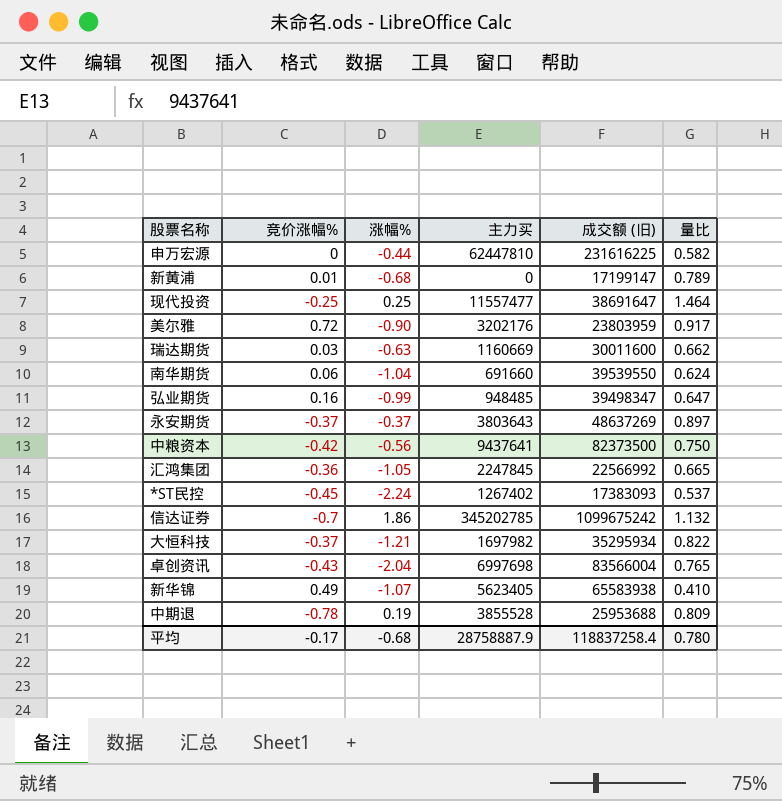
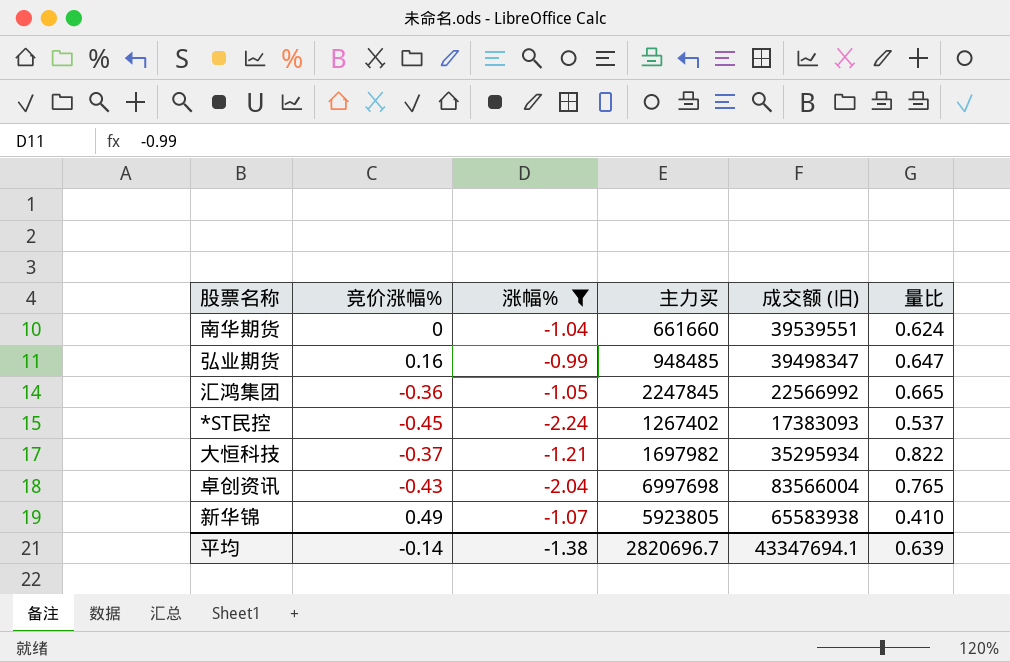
filter: none -> 涨幅% <= -0.99
南华期货 | 竞价涨幅%: 0.06 -> 0
南华期货 | 主力买: 691660 -> 661660
南华期货 | 成交额 (旧): 39539550 -> 39539551
新华锦 | 主力买: 5623405 -> 5923805
平均 | 竞价涨幅%: -0.17 -> -0.14
平均 | 涨幅%: -0.68 -> -1.38
平均 | 主力买: 28758887.9 -> 2820696.7
平均 | 成交额 (旧): 118837258.4 -> 43347694.1
平均 | 量比: 0.780 -> 0.639

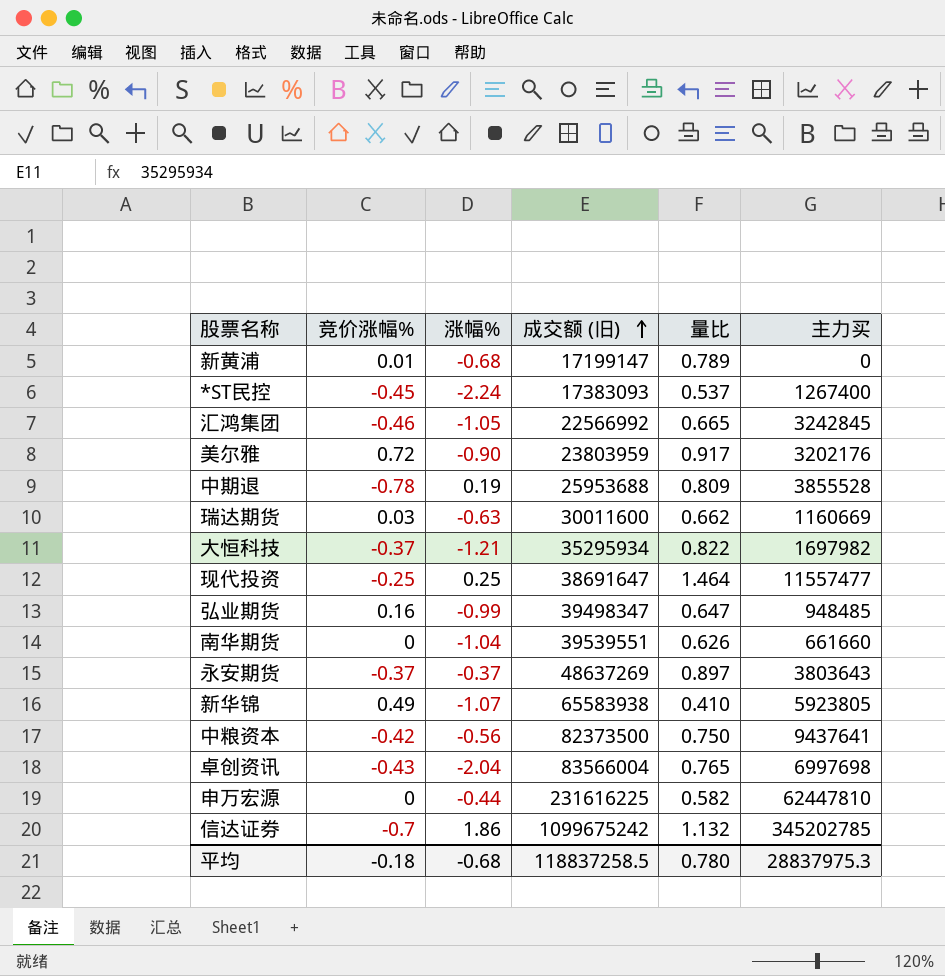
filter: 涨幅% <= -0.99 -> none
row order: none -> 成交额 (旧) ascending
column 主力买 | position: 4 -> 6
*ST民控 | 主力买: 1267402 -> 1267400
汇鸿集团 | 竞价涨幅%: -0.36 -> -0.46
汇鸿集团 | 主力买: 2247845 -> 3242845
南华期货 | 量比: 0.624 -> 0.626
平均 | 竞价涨幅%: -0.14 -> -0.18
平均 | 涨幅%: -1.38 -> -0.68
平均 | 成交额 (旧): 43347694.1 -> 118837258.5
平均 | 量比: 0.639 -> 0.780
平均 | 主力买: 2820696.7 -> 28837975.3

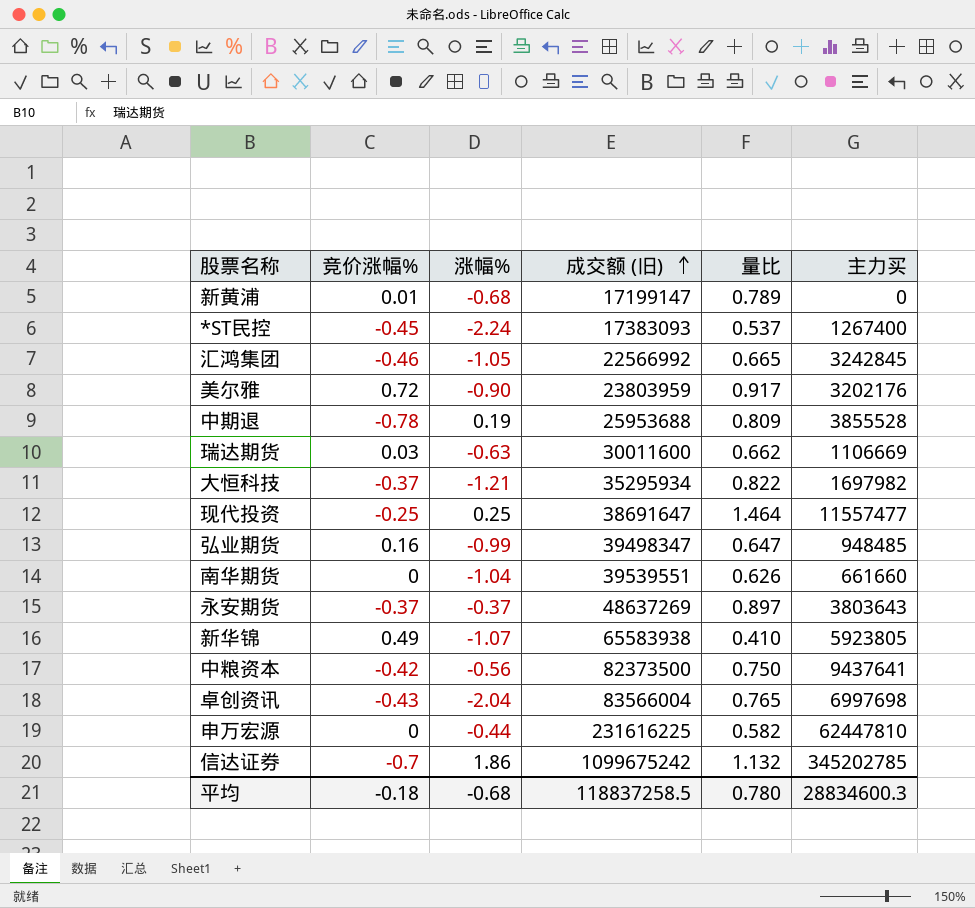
瑞达期货 | 主力买: 1160669 -> 1106669
平均 | 主力买: 28837975.3 -> 28834600.3

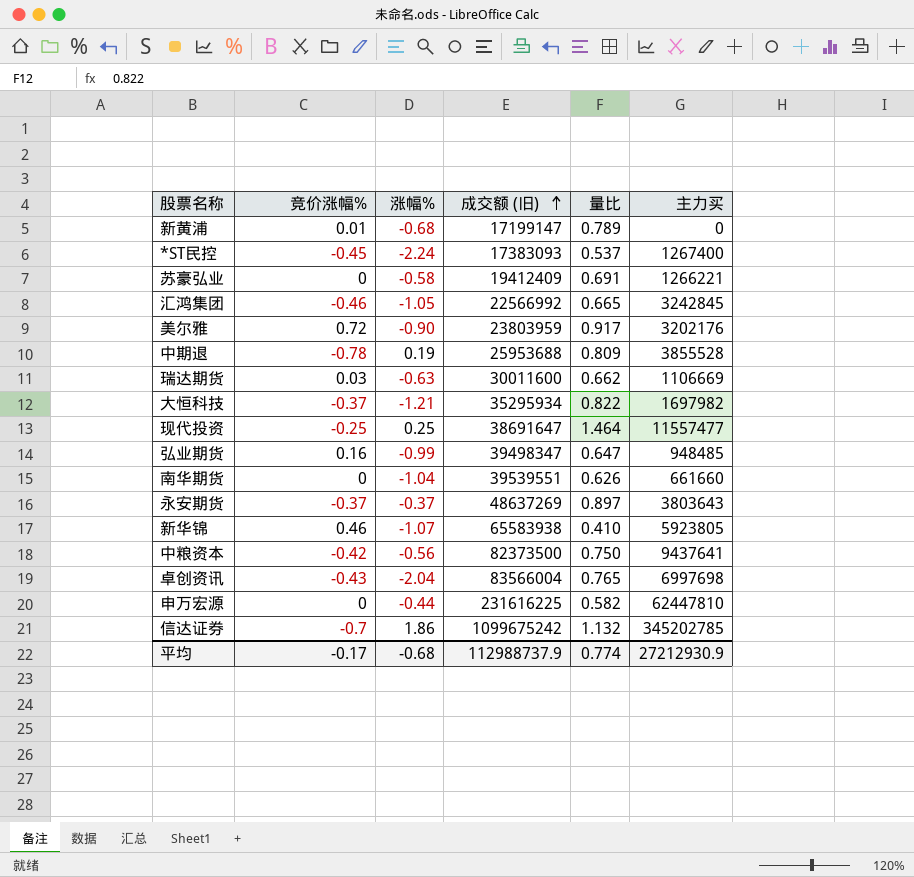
row 苏豪弘业: none -> 0 | -0.58 | 19412409 | 0.691 | 1266221
新华锦 | 竞价涨幅%: 0.49 -> 0.46
平均 | 竞价涨幅%: -0.18 -> -0.17
平均 | 成交额 (旧): 118837258.5 -> 112988737.9
平均 | 量比: 0.780 -> 0.774
平均 | 主力买: 28834600.3 -> 27212930.9

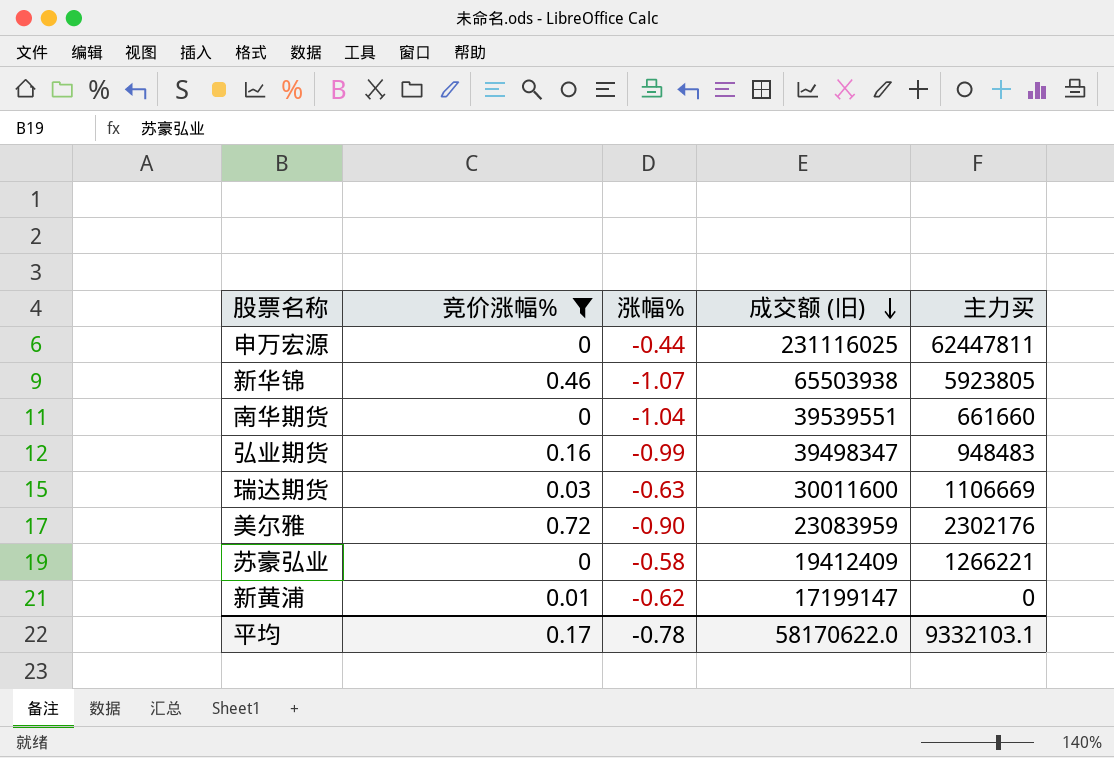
filter: none -> 竞价涨幅% >= 0
row order: 成交额 (旧) ascending -> 成交额 (旧) descending
column 量比 | position: 5 -> none
申万宏源 | 成交额 (旧): 231616225 -> 231116025
申万宏源 | 主力买: 62447810 -> 62447811
新华锦 | 成交额 (旧): 65583938 -> 65503938
弘业期货 | 主力买: 948485 -> 948483
美尔雅 | 成交额 (旧): 23803959 -> 23083959
美尔雅 | 主力买: 3202176 -> 2302176
新黄浦 | 涨幅%: -0.68 -> -0.62
平均 | 竞价涨幅%: -0.17 -> 0.17
平均 | 涨幅%: -0.68 -> -0.78
平均 | 成交额 (旧): 112988737.9 -> 58170622.0
平均 | 主力买: 27212930.9 -> 9332103.1

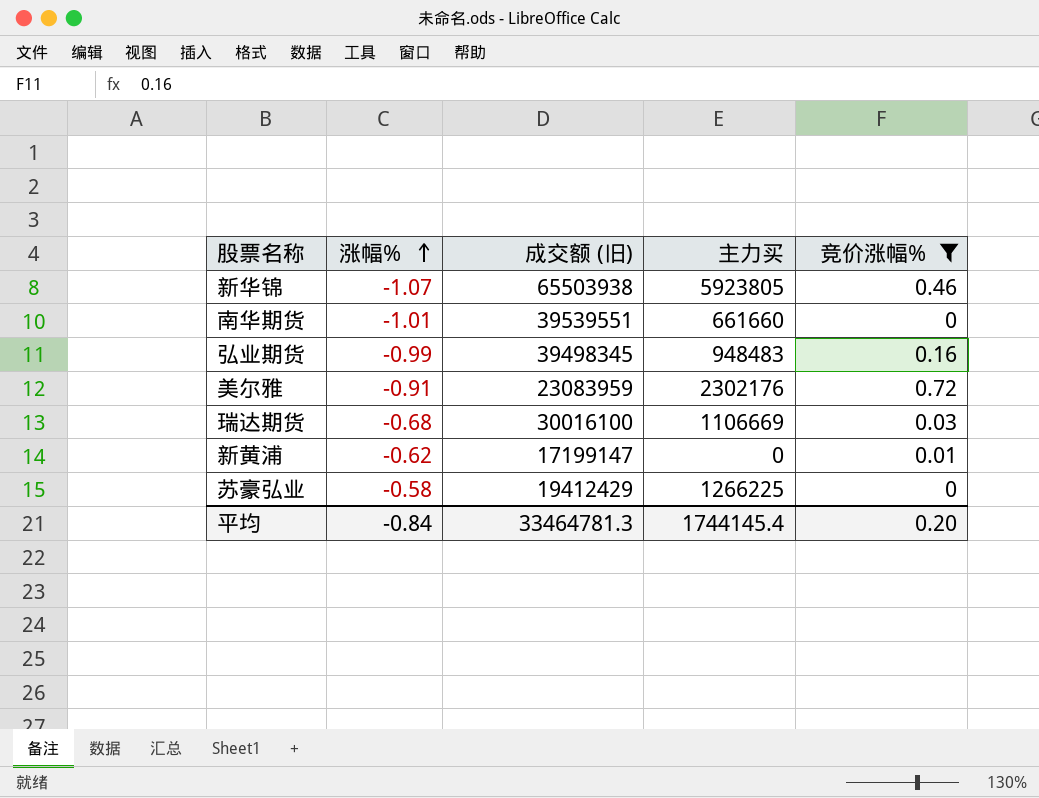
row order: 成交额 (旧) descending -> 涨幅% ascending
column 竞价涨幅% | position: 2 -> 5
row 申万宏源: 0 | -0.44 | 231116025 | 62447811 -> none
南华期货 | 涨幅%: -1.04 -> -1.01
弘业期货 | 成交额 (旧): 39498347 -> 39498345
美尔雅 | 涨幅%: -0.90 -> -0.91
瑞达期货 | 涨幅%: -0.63 -> -0.68
瑞达期货 | 成交额 (旧): 30011600 -> 30016100
苏豪弘业 | 成交额 (旧): 19412409 -> 19412429
苏豪弘业 | 主力买: 1266221 -> 1266225
平均 | 涨幅%: -0.78 -> -0.84
平均 | 成交额 (旧): 58170622.0 -> 33464781.3
平均 | 主力买: 9332103.1 -> 1744145.4
平均 | 竞价涨幅%: 0.17 -> 0.20

